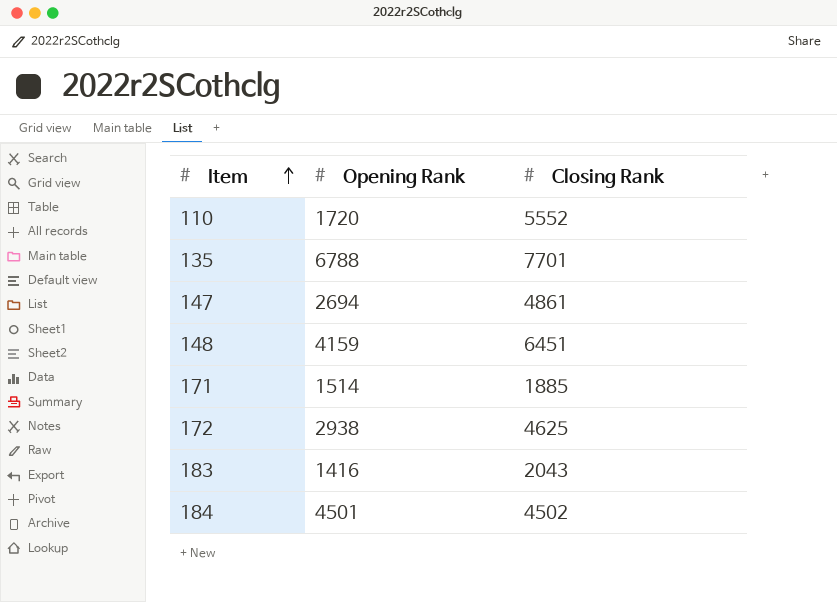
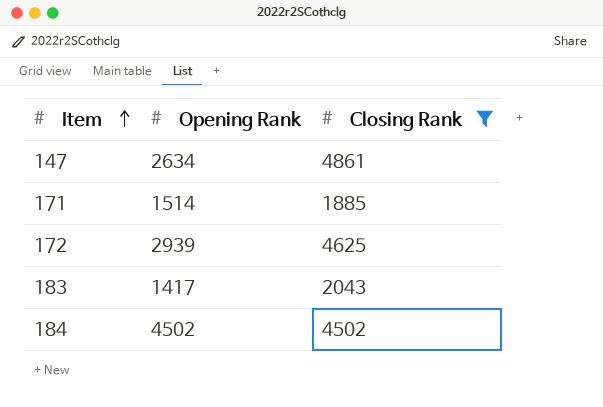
filter: none -> Closing Rank <= 4861
147 | Opening Rank: 2694 -> 2634
172 | Opening Rank: 2938 -> 2939
183 | Opening Rank: 1416 -> 1417
184 | Opening Rank: 4501 -> 4502

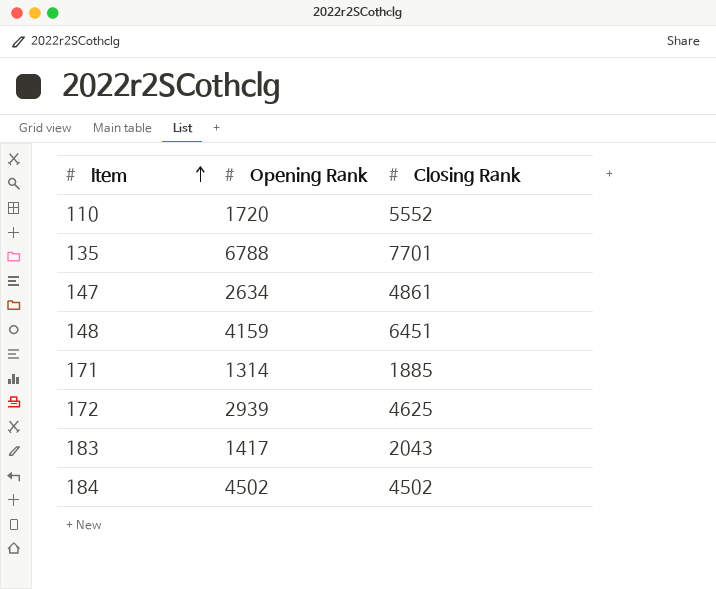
filter: Closing Rank <= 4861 -> none
171 | Opening Rank: 1514 -> 1314

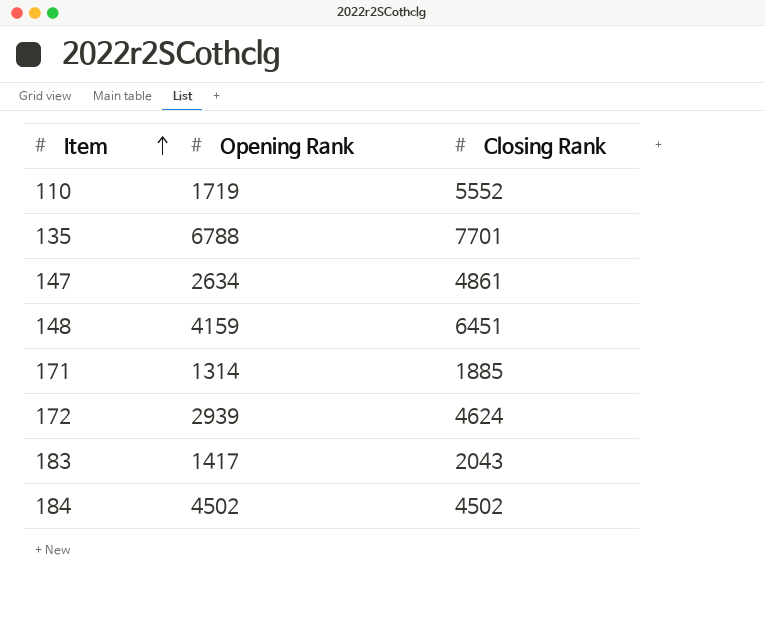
110 | Opening Rank: 1720 -> 1719
172 | Closing Rank: 4625 -> 4624

